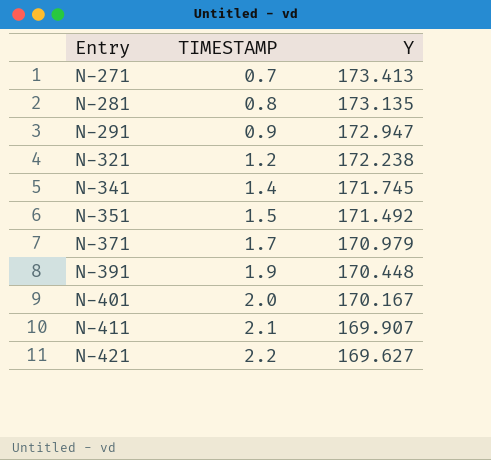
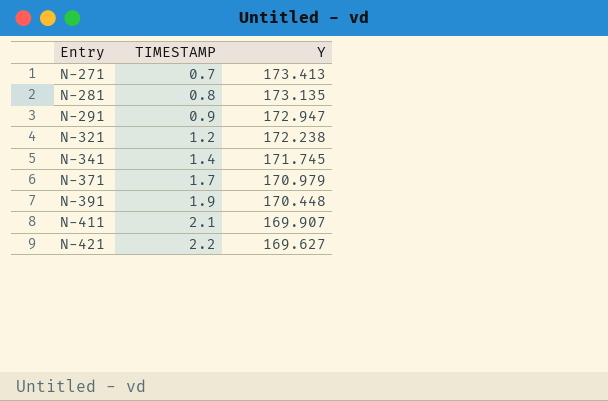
row N-351: 1.5 | 171.492 -> none
row N-401: 2.0 | 170.167 -> none

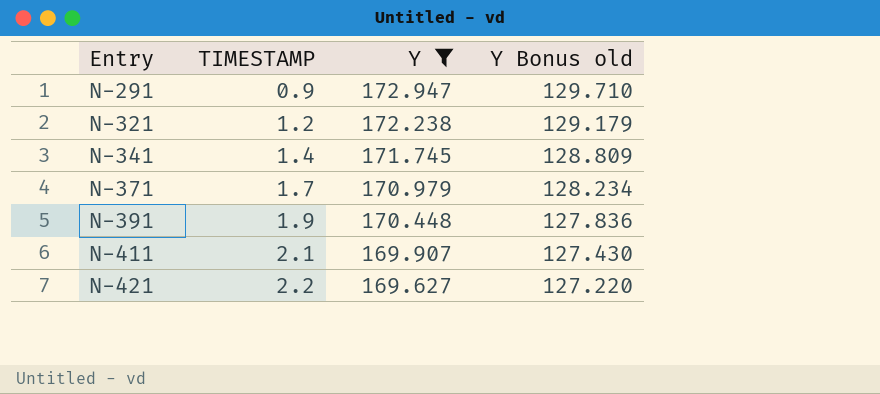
filter: none -> Y <= 172.947
column Y Bonus old | formula: none -> [Y] * 0.75

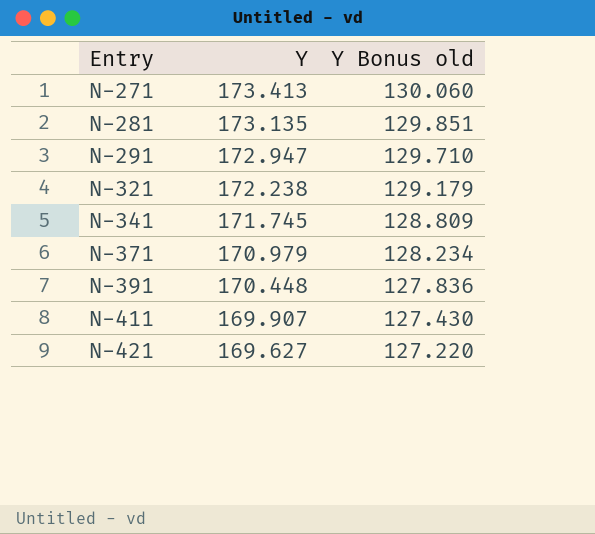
filter: Y <= 172.947 -> none
column TIMESTAMP | position: 2 -> none

